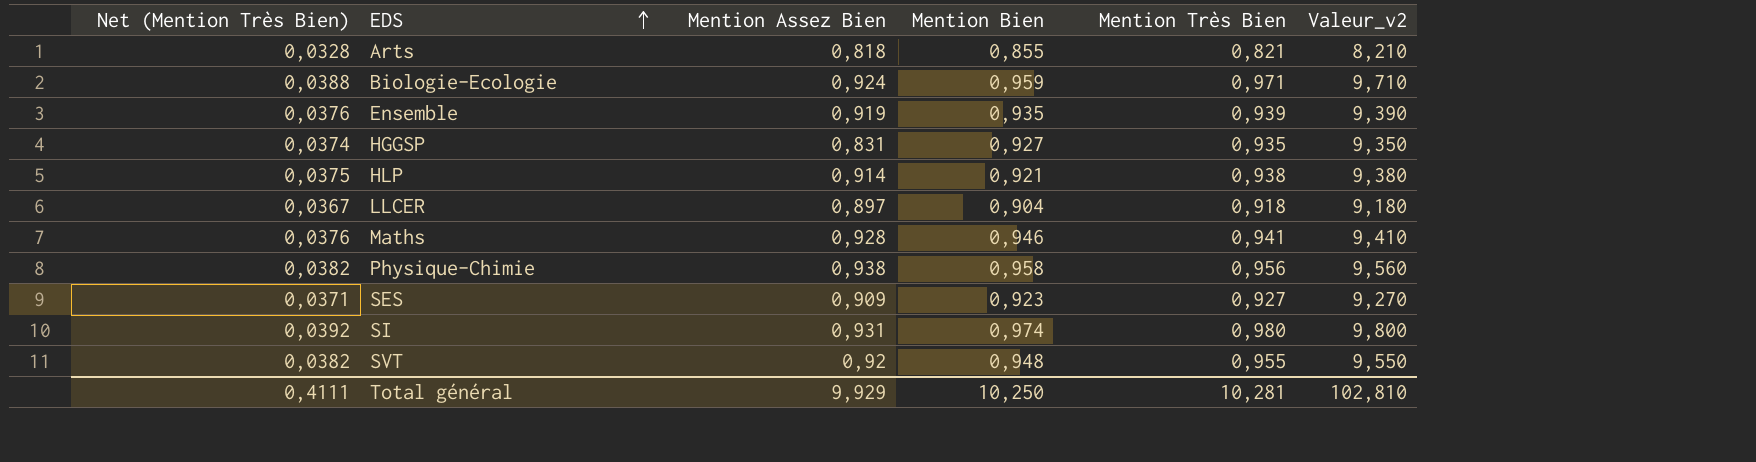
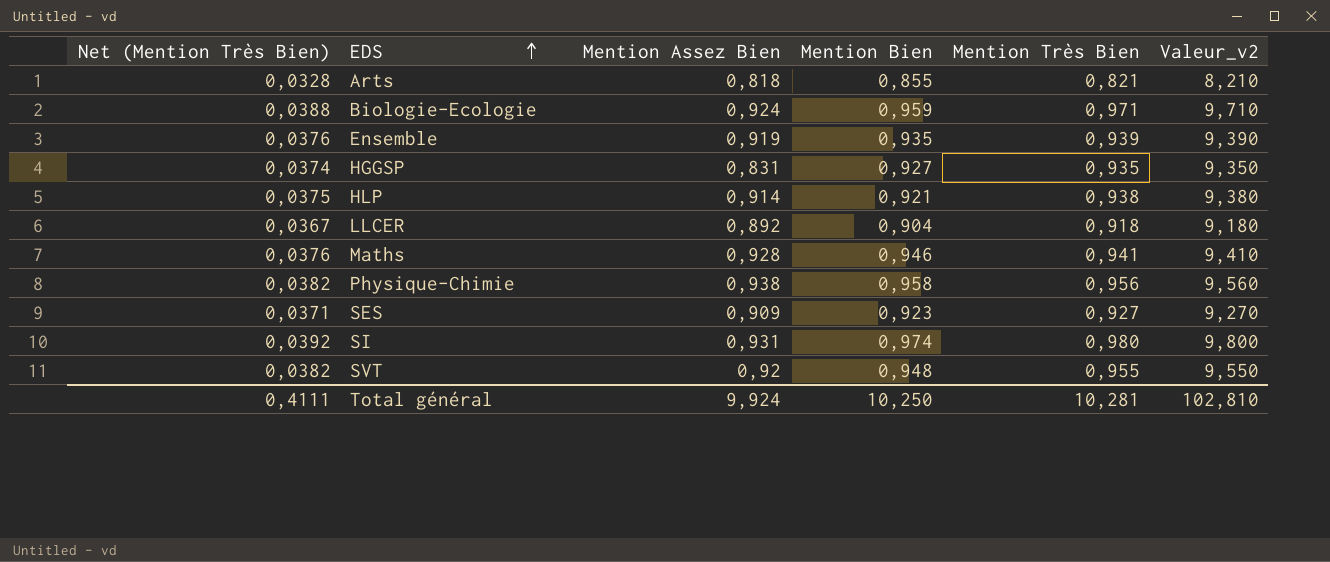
LLCER | Mention Assez Bien: 0,897 -> 0,892
Total général | Mention Assez Bien: 9,929 -> 9,924

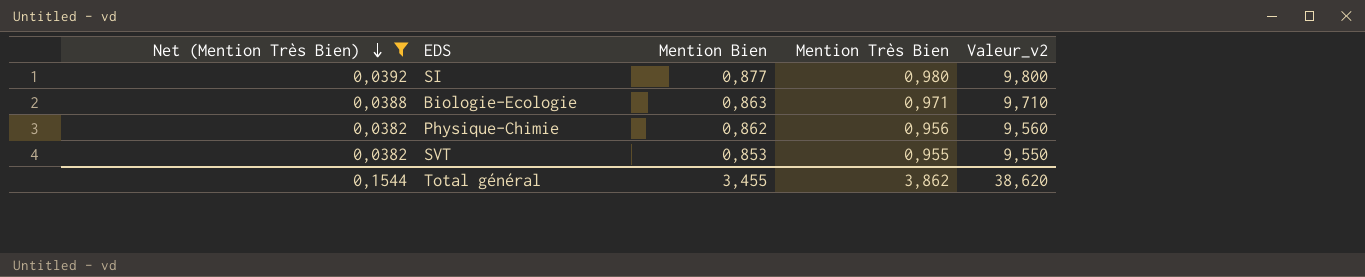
filter: none -> Net (Mention Très Bien) >= 0,0382
row order: EDS ascending -> Net (Mention Très Bien) descending
column Mention Assez Bien | position: 3 -> none
SI | Mention Bien: 0,974 -> 0,877
Biologie-Ecologie | Mention Bien: 0,959 -> 0,863
Physique-Chimie | Mention Bien: 0,958 -> 0,862
SVT | Mention Bien: 0,948 -> 0,853
Total général | Net (Mention Très Bien): 0,4111 -> 0,1544
Total général | Mention Bien: 10,250 -> 3,455
Total général | Mention Très Bien: 10,281 -> 3,862
Total général | Valeur_v2: 102,810 -> 38,620

